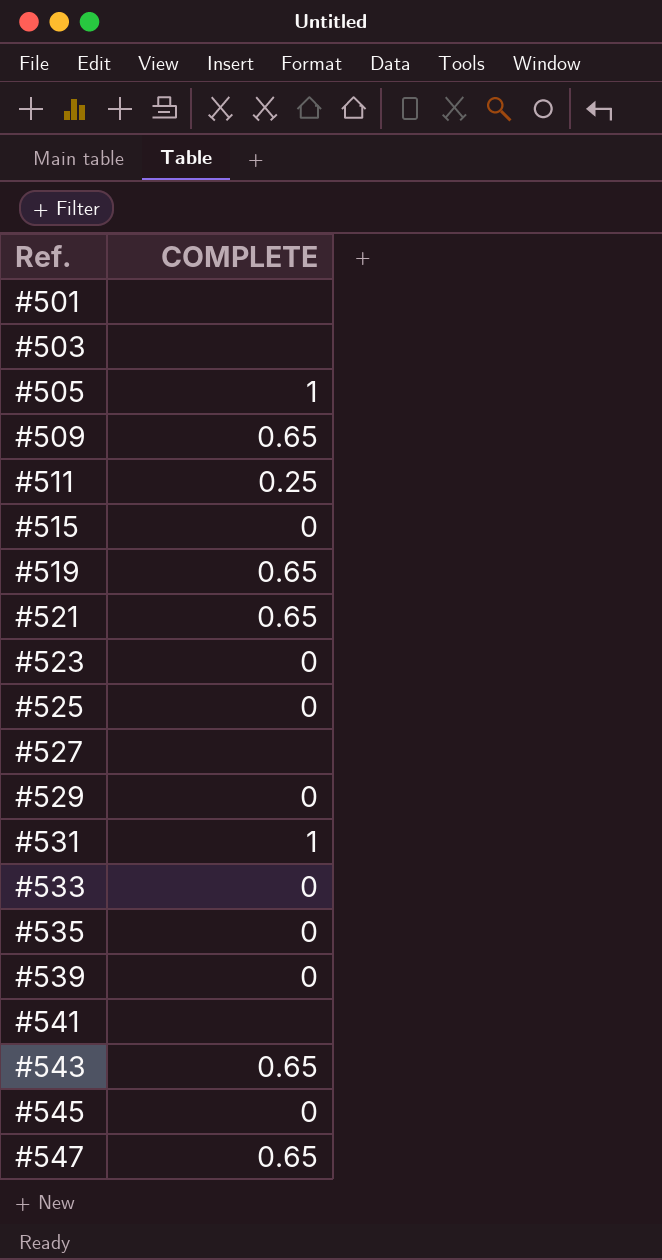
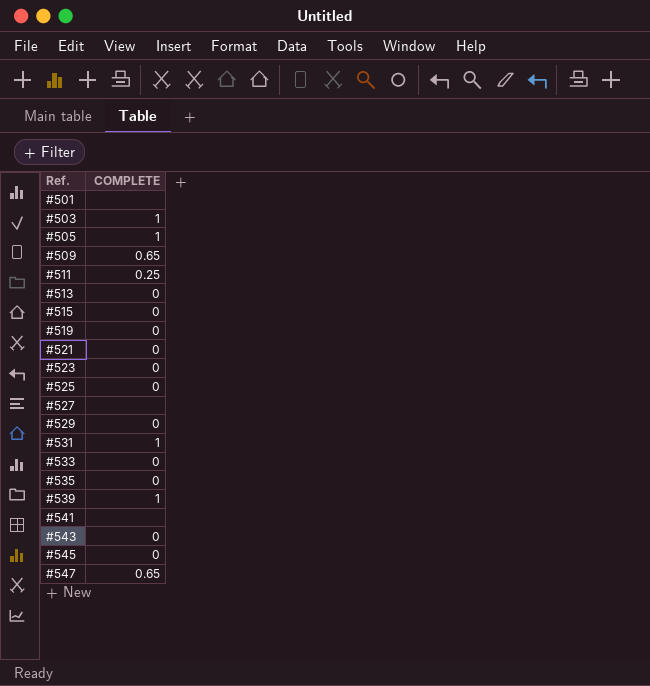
#503 | COMPLETE: none -> 1
row #513: none -> 0
#519 | COMPLETE: 0.65 -> 0
#521 | COMPLETE: 0.65 -> 0
#539 | COMPLETE: 0 -> 1
#543 | COMPLETE: 0.65 -> 0

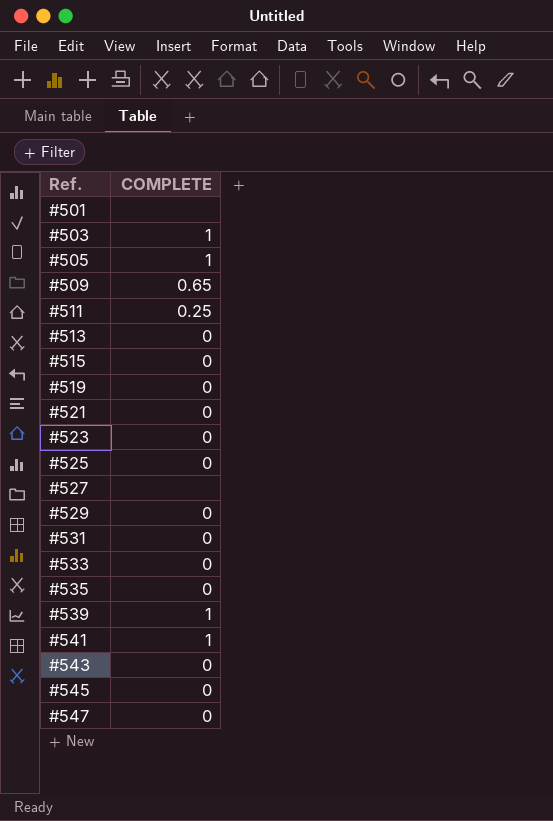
#531 | COMPLETE: 1 -> 0
#541 | COMPLETE: none -> 1
#547 | COMPLETE: 0.65 -> 0

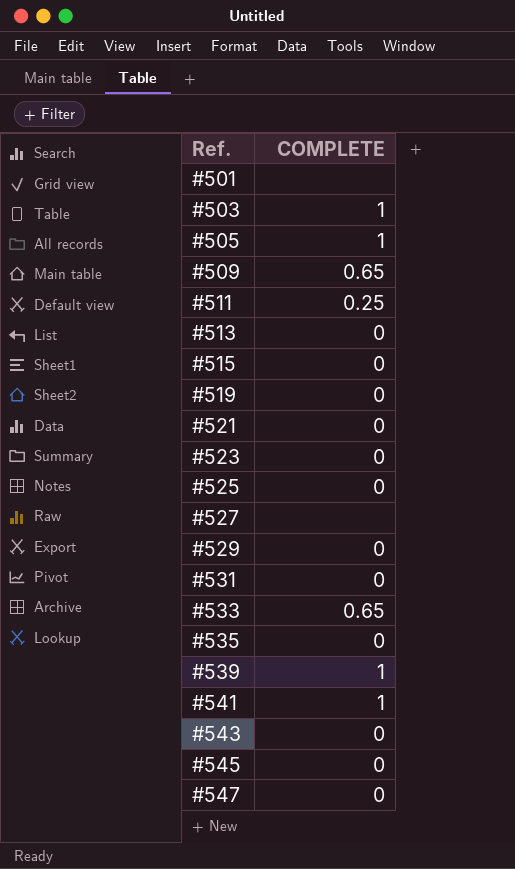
#533 | COMPLETE: 0 -> 0.65

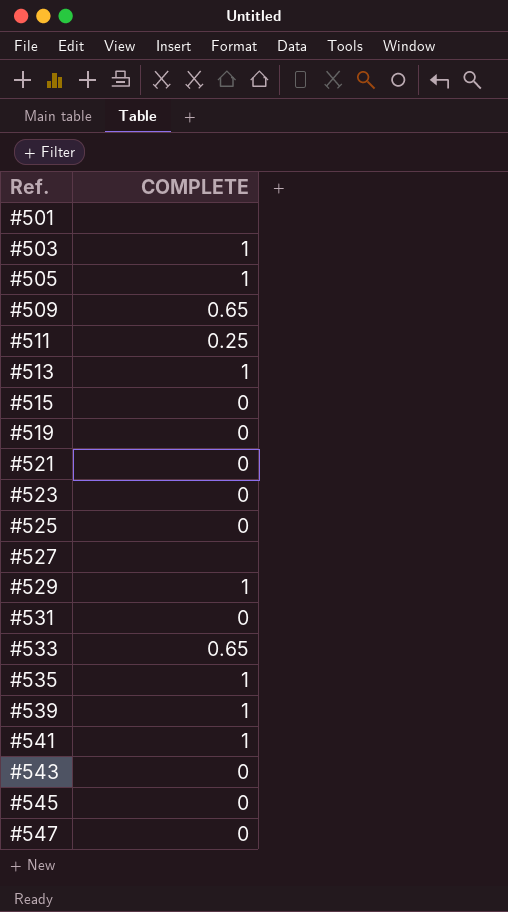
#513 | COMPLETE: 0 -> 1
#529 | COMPLETE: 0 -> 1
#535 | COMPLETE: 0 -> 1

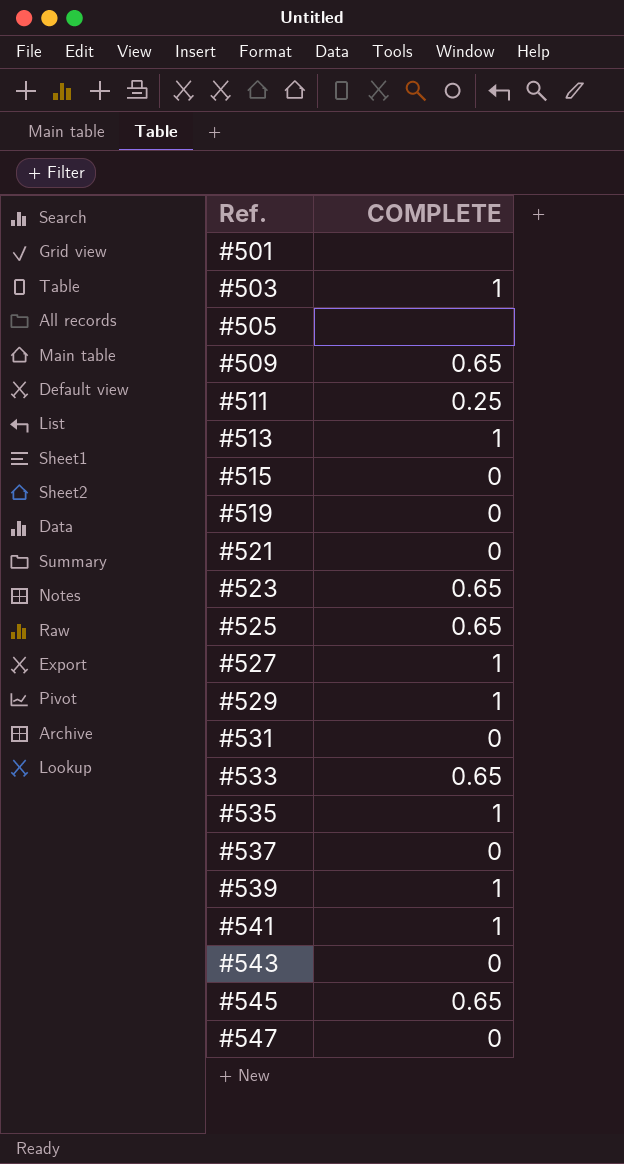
#505 | COMPLETE: 1 -> none
#523 | COMPLETE: 0 -> 0.65
#525 | COMPLETE: 0 -> 0.65
#527 | COMPLETE: none -> 1
row #537: none -> 0
#545 | COMPLETE: 0 -> 0.65

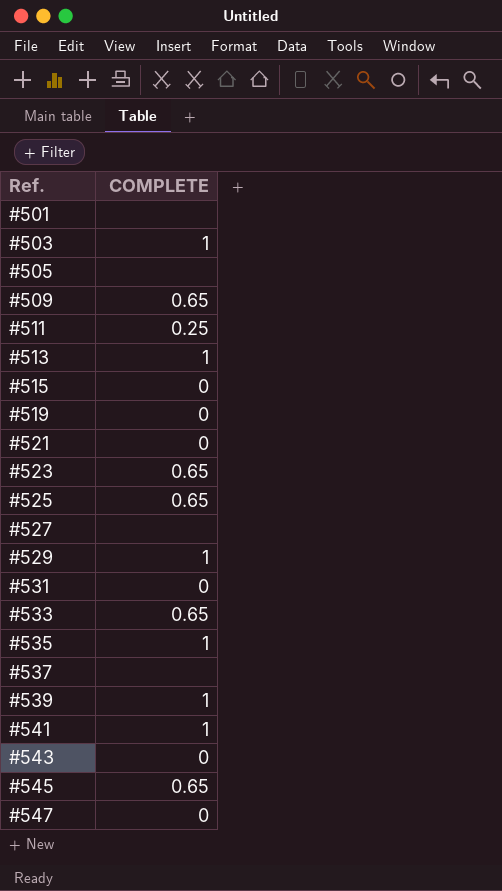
#527 | COMPLETE: 1 -> none
#537 | COMPLETE: 0 -> none

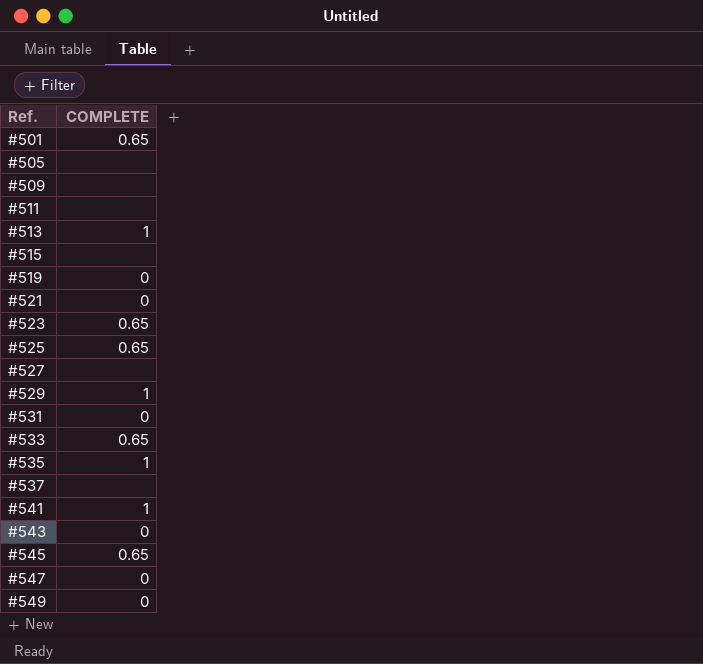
row #503: 1 -> none
row #539: 1 -> none
#501 | COMPLETE: none -> 0.65
#509 | COMPLETE: 0.65 -> none
#511 | COMPLETE: 0.25 -> none
#515 | COMPLETE: 0 -> none
row #549: none -> 0

